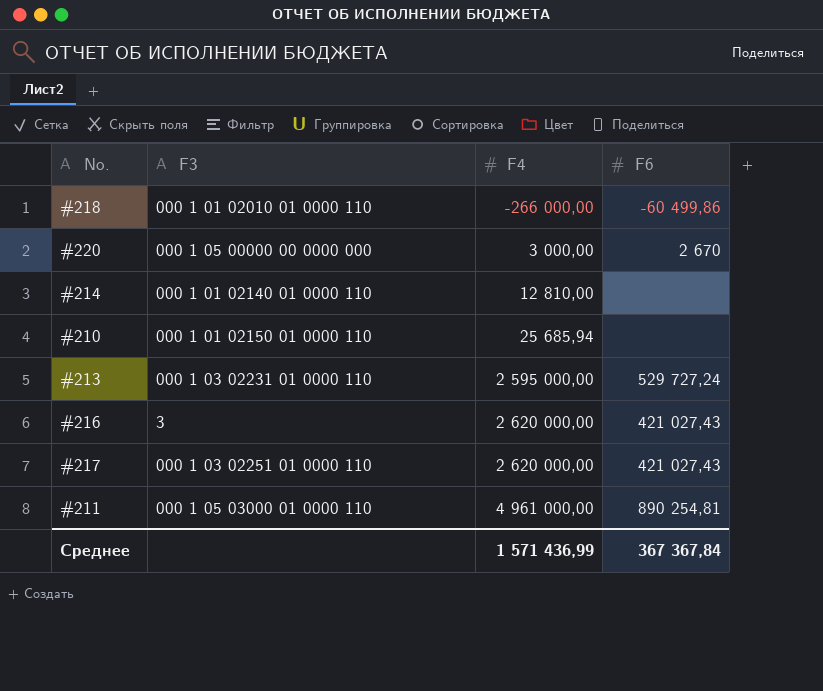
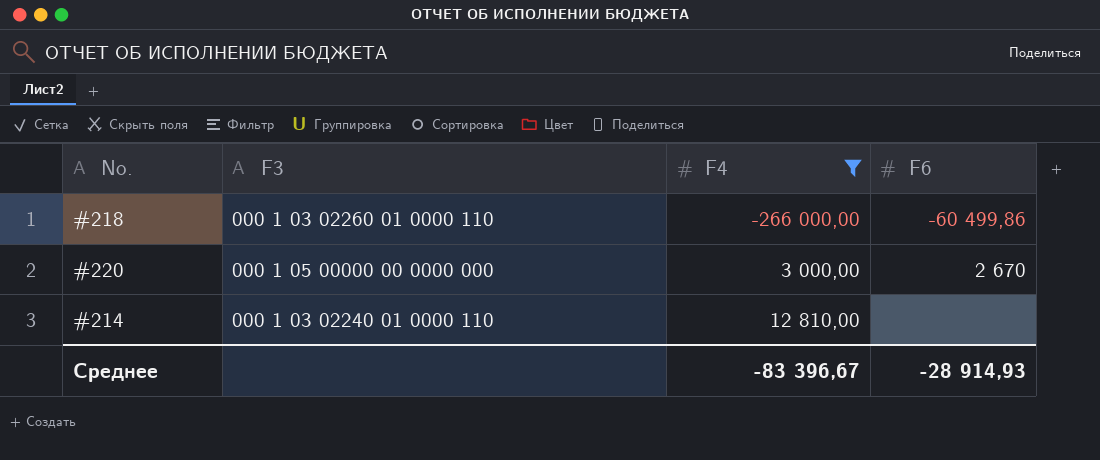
filter: none -> F4 <= 12 810,00
#218 | F3: 000 1 01 02010 01 0000 110 -> 000 1 03 02260 01 0000 110
#214 | F3: 000 1 01 02140 01 0000 110 -> 000 1 03 02240 01 0000 110
Среднее | F4: 1 571 436,99 -> -83 396,67
Среднее | F6: 367 367,84 -> -28 914,93

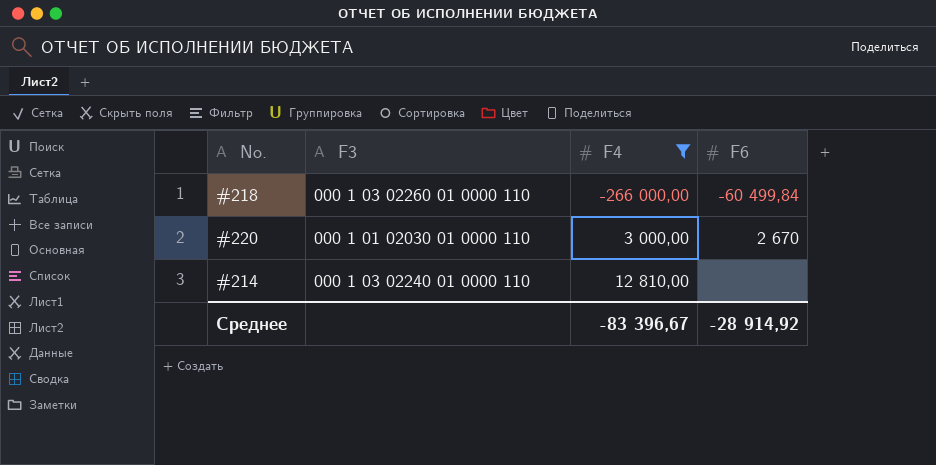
#218 | F6: -60 499,86 -> -60 499,84
#220 | F3: 000 1 05 00000 00 0000 000 -> 000 1 01 02030 01 0000 110
Среднее | F6: -28 914,93 -> -28 914,92

